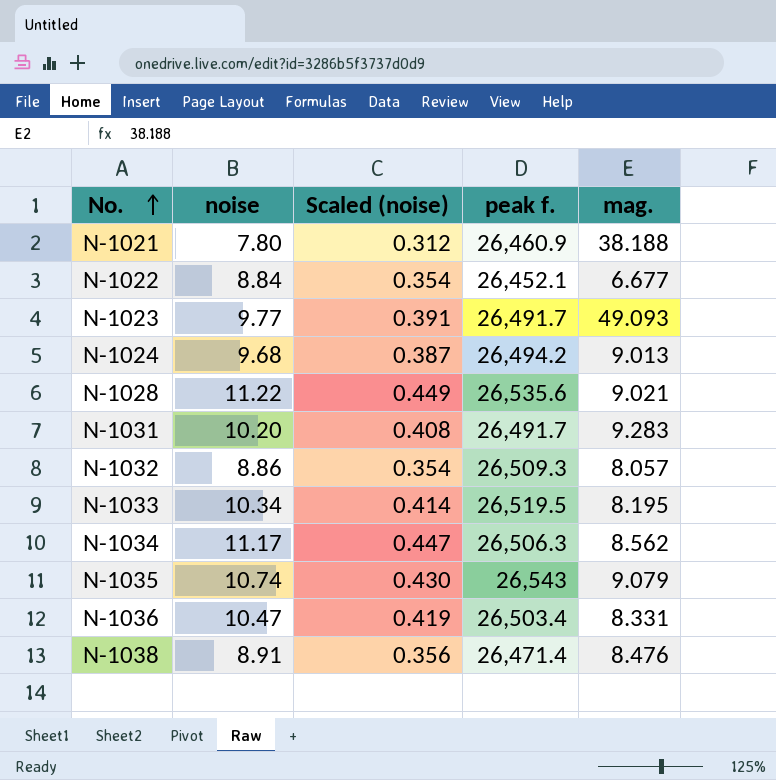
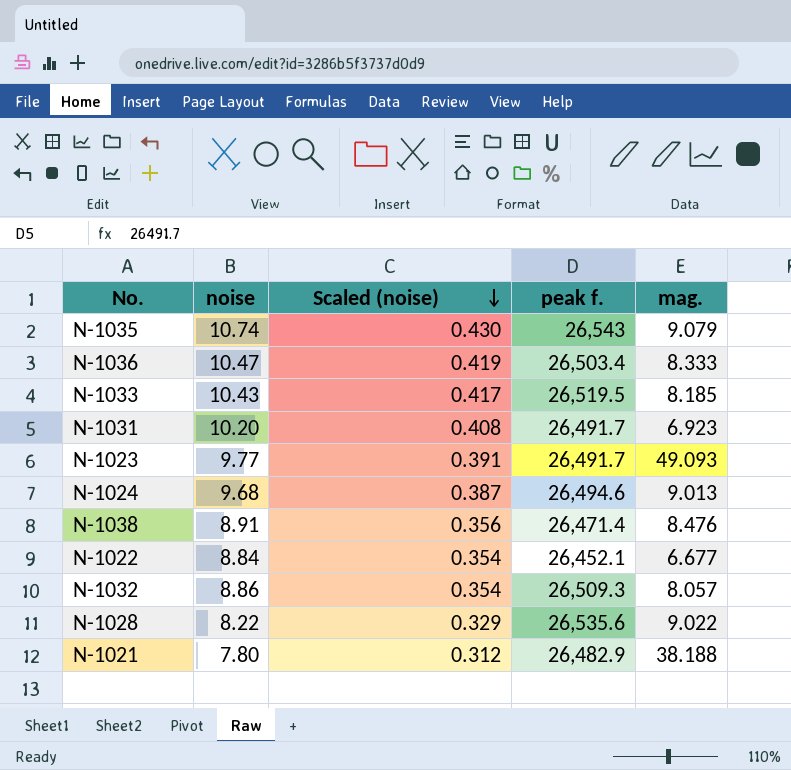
row order: No. ascending -> Scaled (noise) descending
row N-1034: 11.17 | 0.447 | 26,506.3 | 8.562 -> none
N-1036 | mag.: 8.331 -> 8.333
N-1033 | noise: 10.34 -> 10.43
N-1033 | Scaled (noise): 0.414 -> 0.417
N-1033 | mag.: 8.195 -> 8.185
N-1031 | mag.: 9.283 -> 6.923
N-1024 | peak f.: 26,494.2 -> 26,494.6
N-1028 | noise: 11.22 -> 8.22
N-1028 | Scaled (noise): 0.449 -> 0.329
N-1028 | mag.: 9.021 -> 9.022
N-1021 | peak f.: 26,460.9 -> 26,482.9

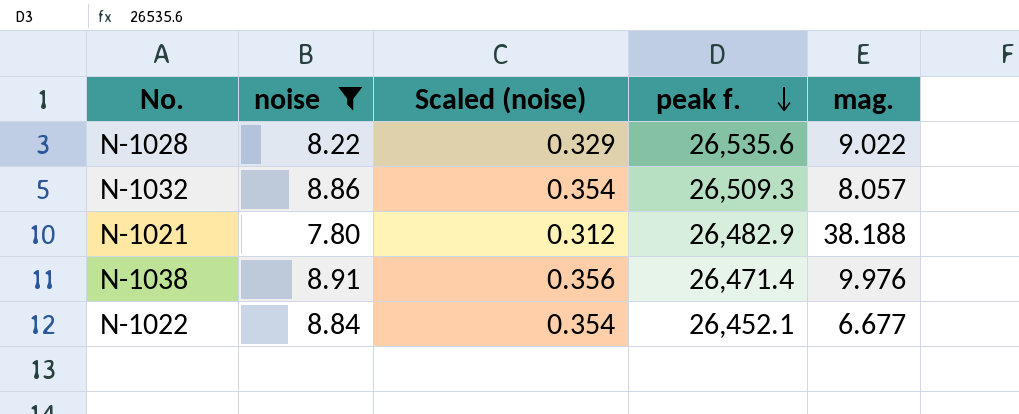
filter: none -> noise <= 8.91
row order: Scaled (noise) descending -> peak f. descending
N-1038 | mag.: 8.476 -> 9.976

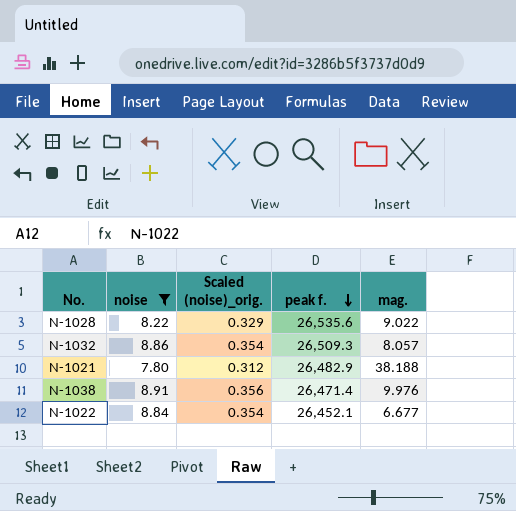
column name: Scaled (noise) -> Scaled (noise)_orig.

